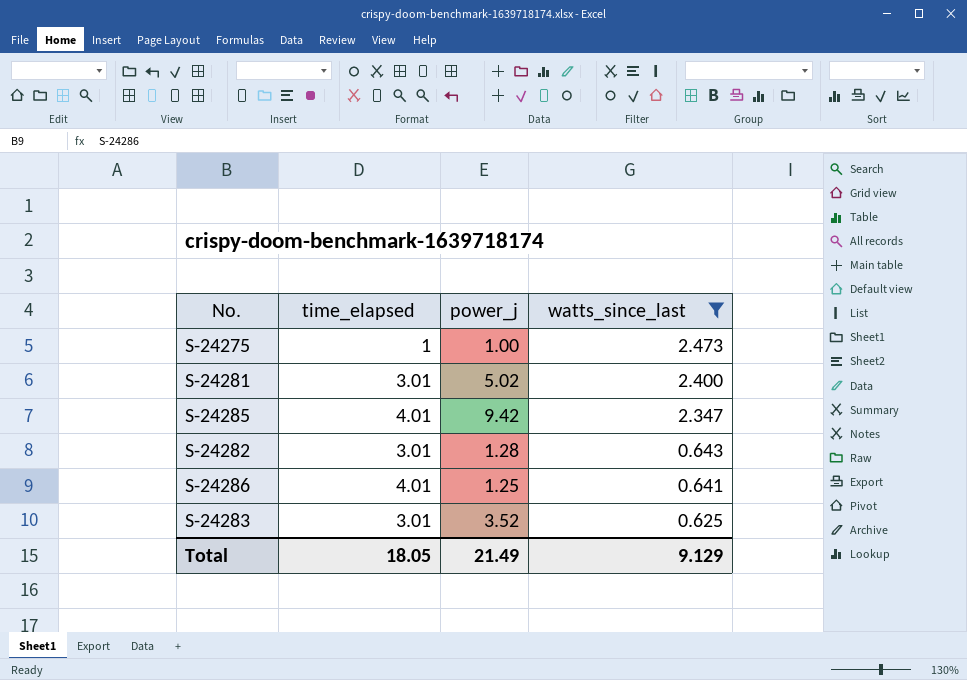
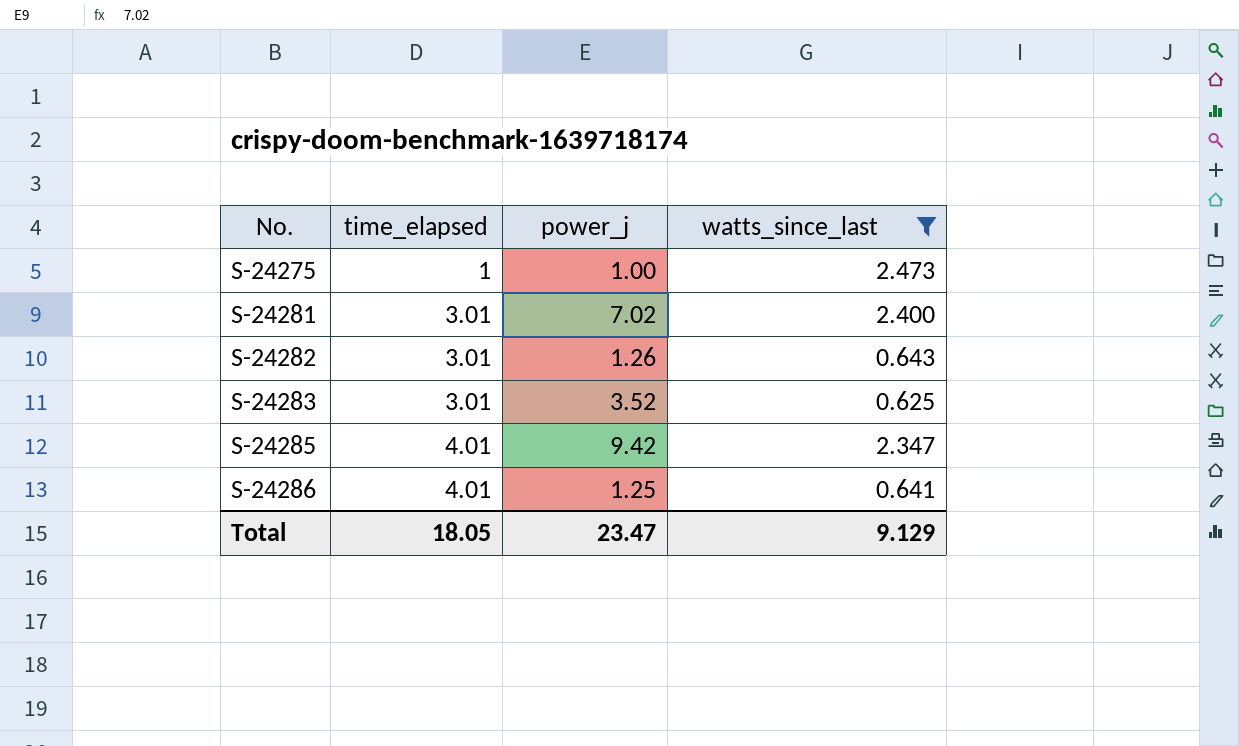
row order: watts_since_last descending -> No. ascending
S-24281 | power_j: 5.02 -> 7.02
S-24282 | power_j: 1.28 -> 1.26
Total | power_j: 21.49 -> 23.47

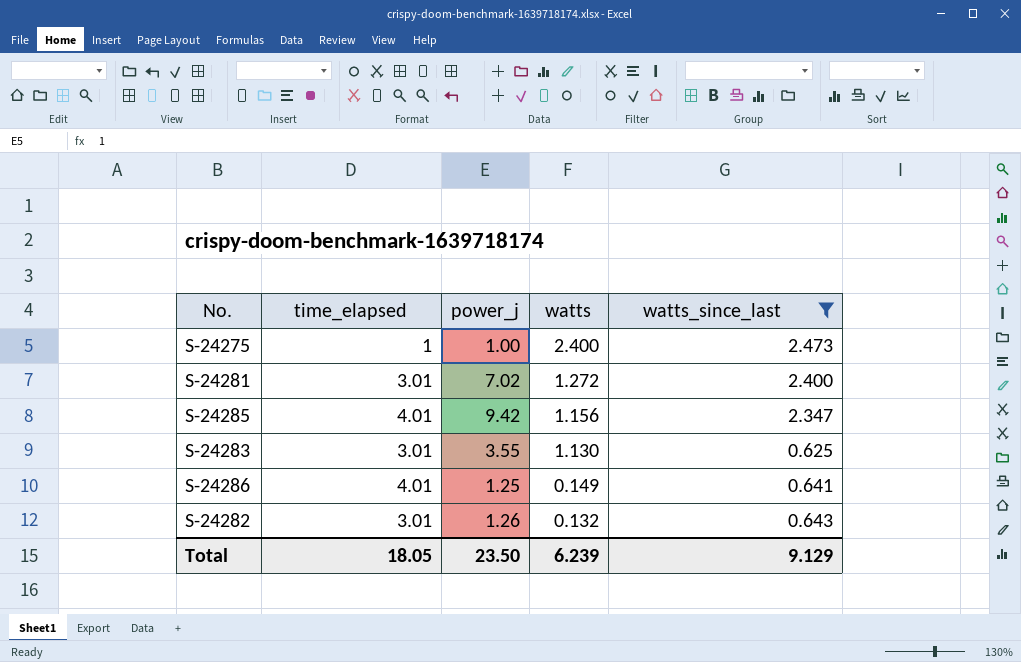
row order: No. ascending -> watts descending
column watts | position: none -> 4
S-24283 | power_j: 3.52 -> 3.55
Total | power_j: 23.47 -> 23.50

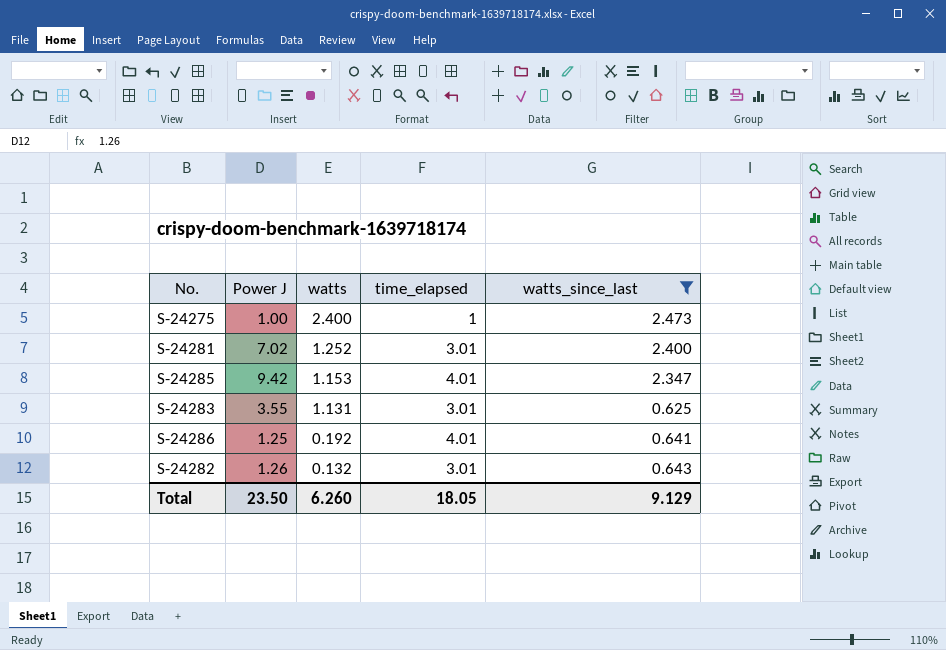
column name: power_j -> Power J
column time_elapsed | position: 2 -> 4
S-24281 | watts: 1.272 -> 1.252
S-24285 | watts: 1.156 -> 1.153
S-24283 | watts: 1.130 -> 1.131
S-24286 | watts: 0.149 -> 0.192
Total | watts: 6.239 -> 6.260

